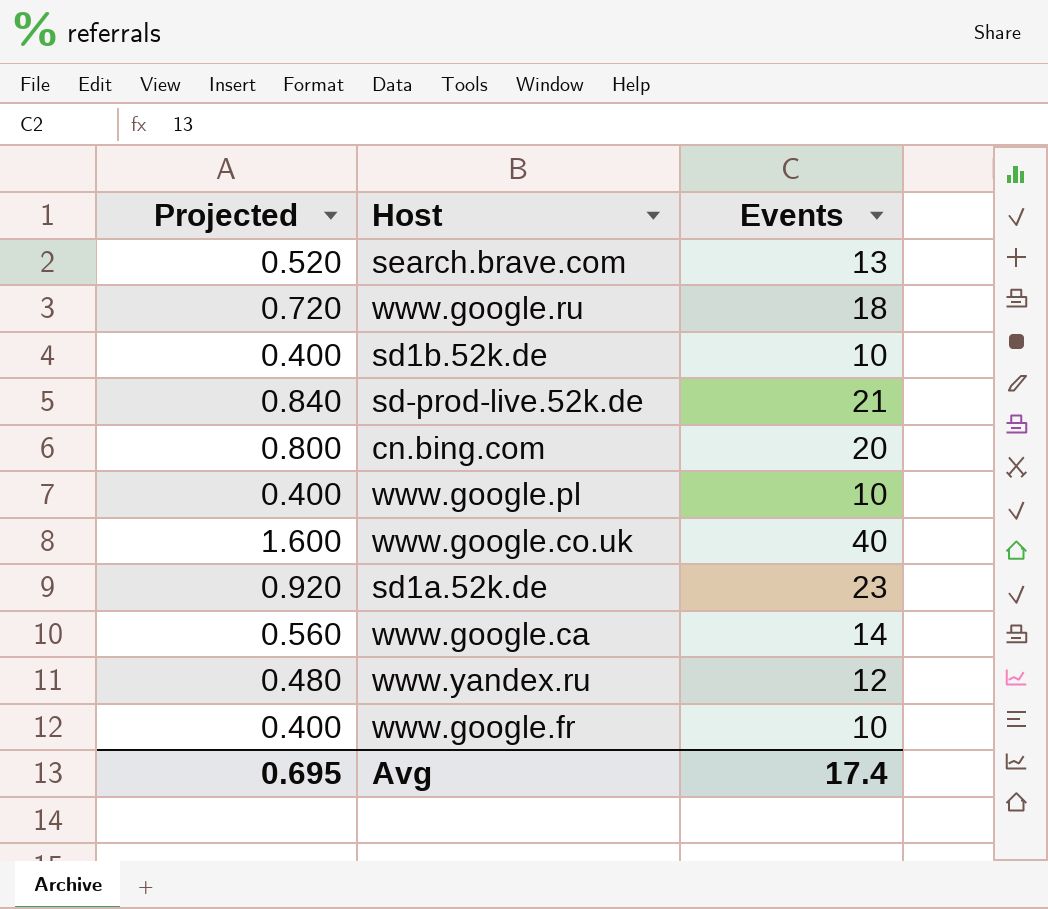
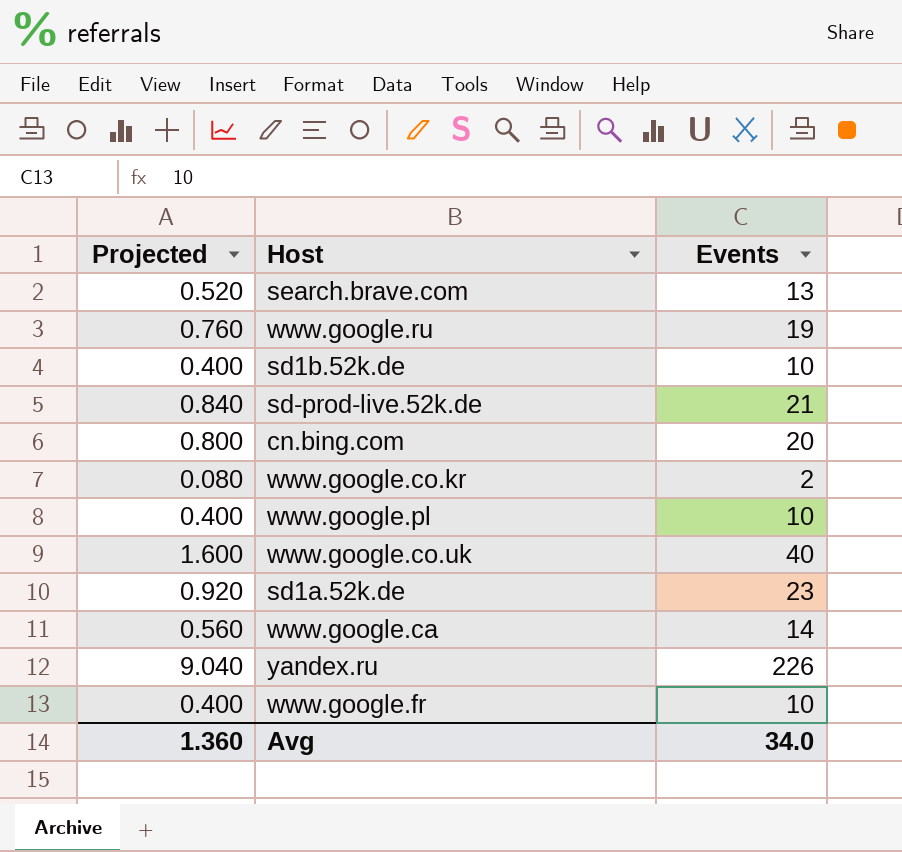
row www.yandex.ru: 0.480 | 12 -> none
www.google.ru | Projected: 0.720 -> 0.760
www.google.ru | Events: 18 -> 19
row www.google.co.kr: none -> 0.080 | 2
row yandex.ru: none -> 9.040 | 226
Avg | Projected: 0.695 -> 1.360
Avg | Events: 17.4 -> 34.0

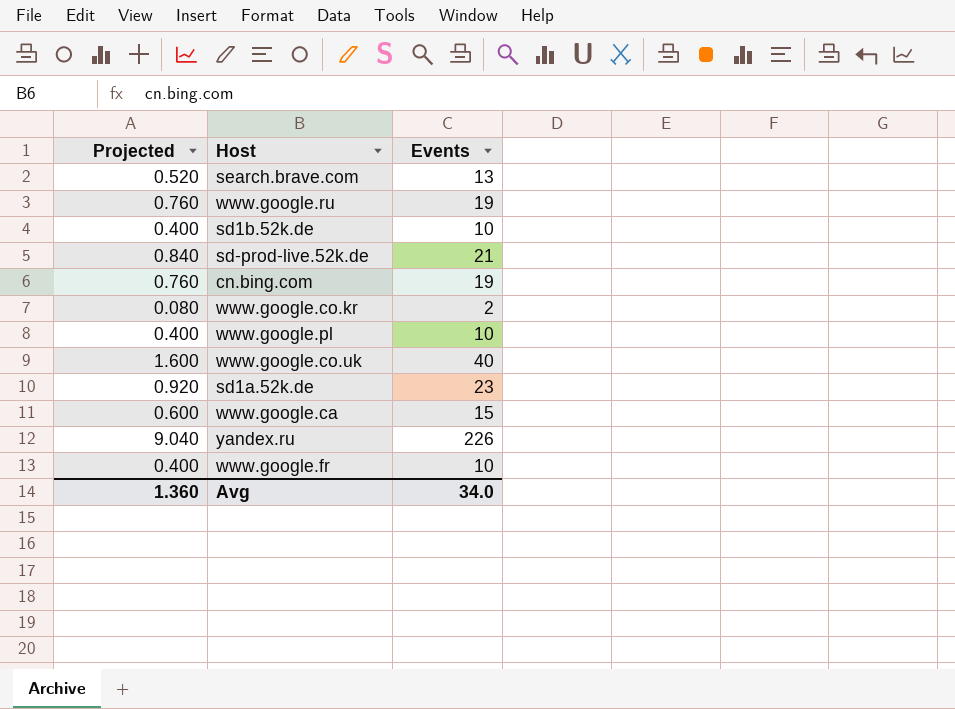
cn.bing.com | Projected: 0.800 -> 0.760
cn.bing.com | Events: 20 -> 19
www.google.ca | Projected: 0.560 -> 0.600
www.google.ca | Events: 14 -> 15

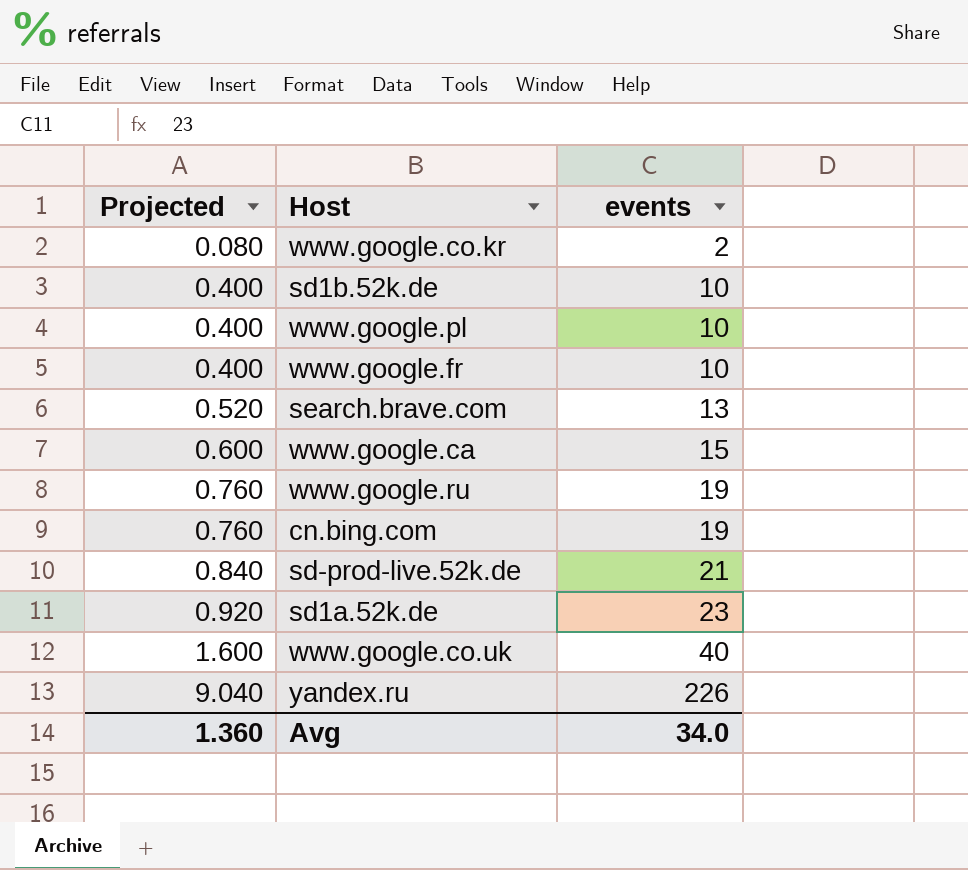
row order: none -> Projected ascending
column name: Events -> events

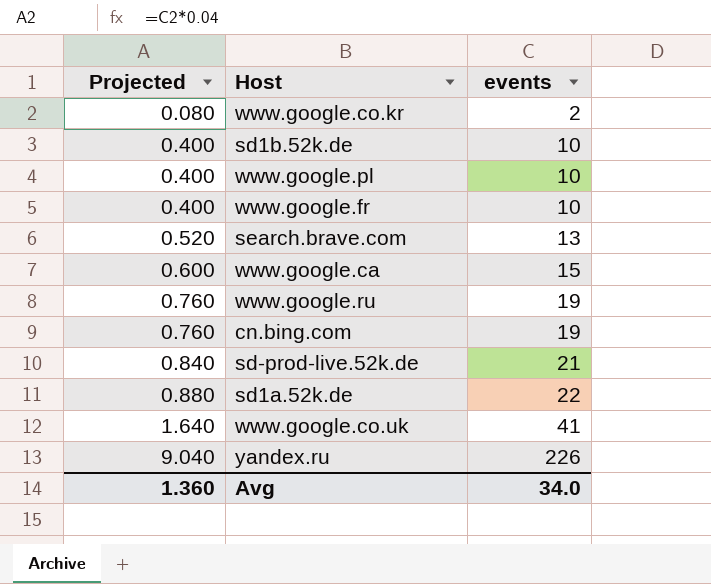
sd1a.52k.de | Projected: 0.920 -> 0.880
sd1a.52k.de | events: 23 -> 22
www.google.co.uk | Projected: 1.600 -> 1.640
www.google.co.uk | events: 40 -> 41

